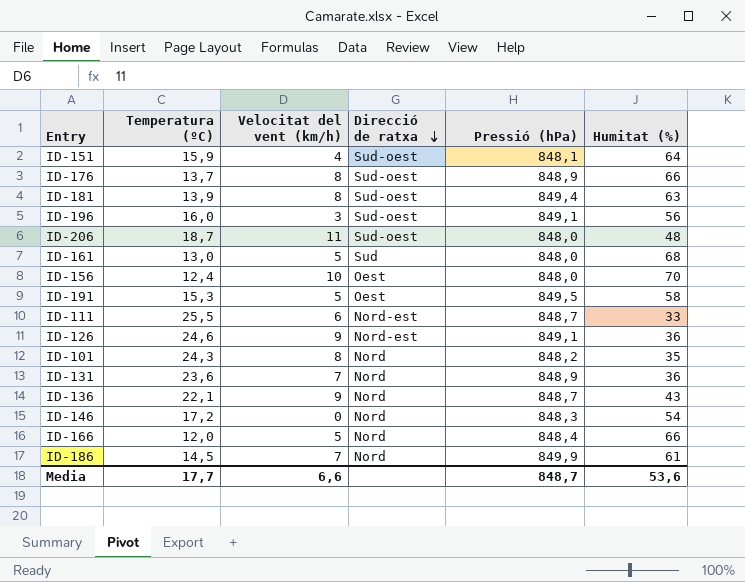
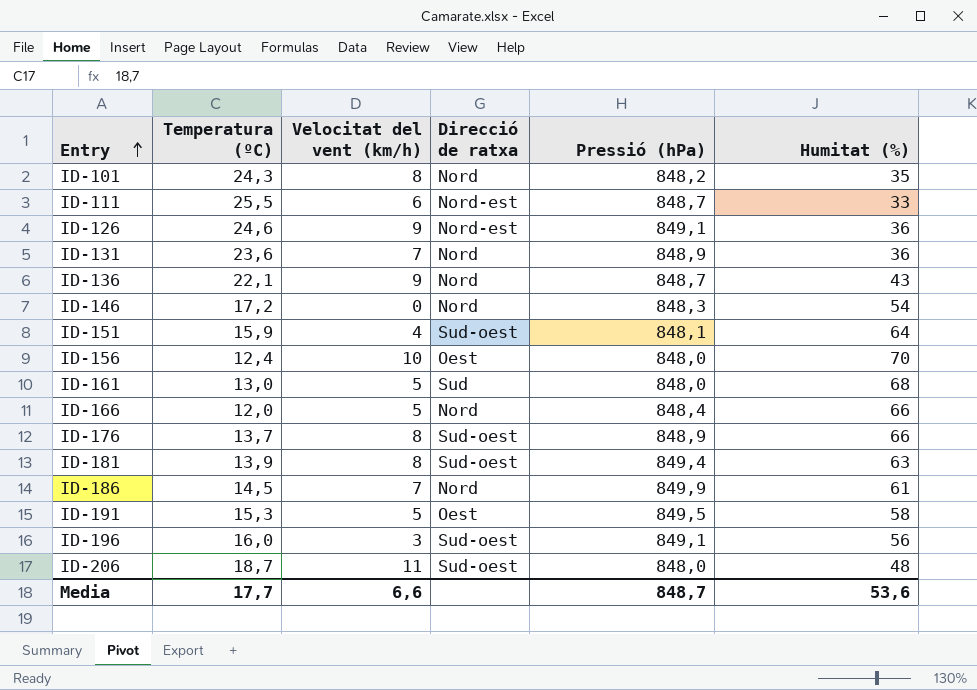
row order: Direcció de ratxa descending -> Entry ascending

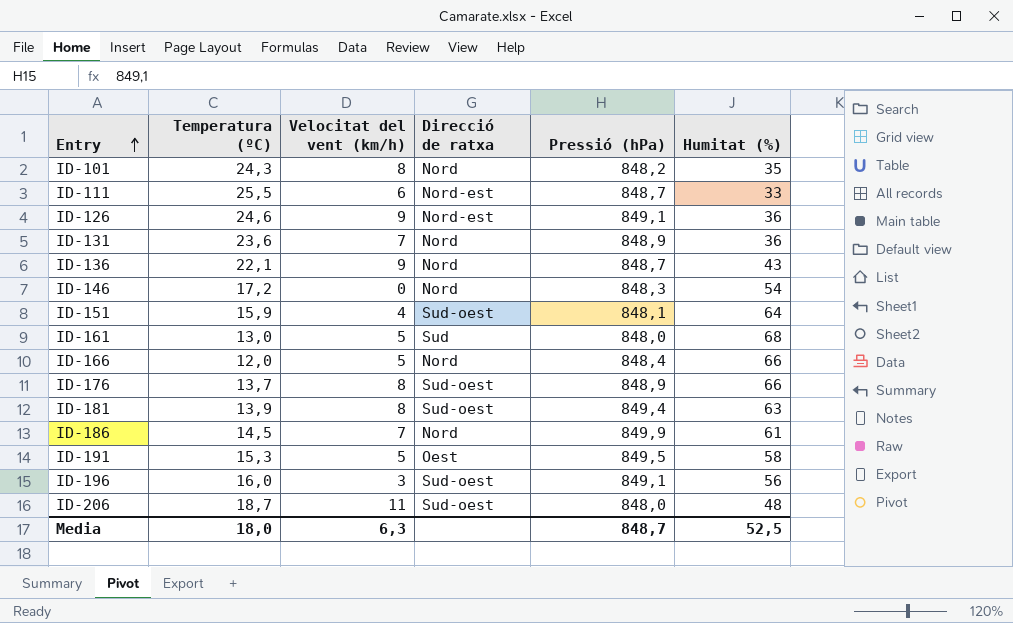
row ID-156: 12,4 | 10 | Oest | 848,0 | 70 -> none
Media | Temperatura (ºC): 17,7 -> 18,0
Media | Velocitat del vent (km/h): 6,6 -> 6,3
Media | Humitat (%): 53,6 -> 52,5

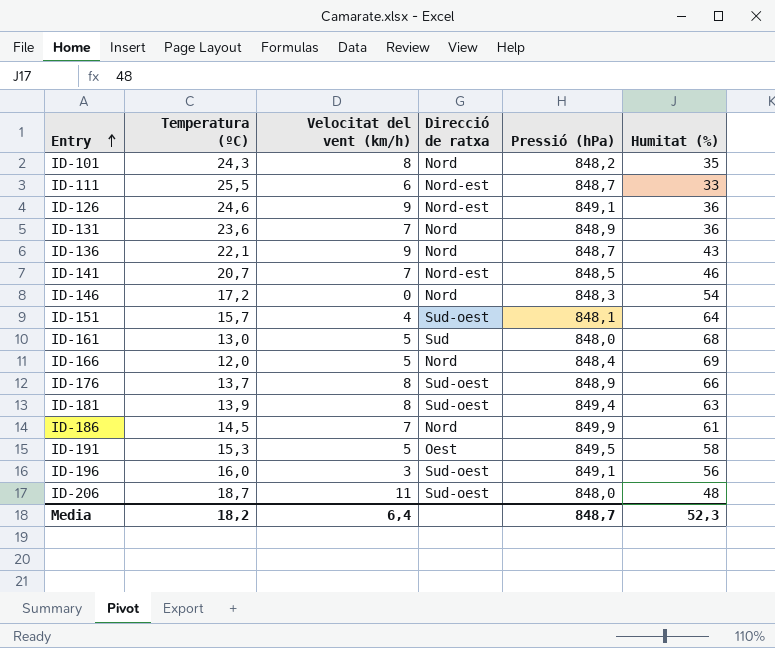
row ID-141: none -> 20,7 | 7 | Nord-est | 848,5 | 46
ID-151 | Temperatura (ºC): 15,9 -> 15,7
ID-166 | Humitat (%): 66 -> 69
Media | Temperatura (ºC): 18,0 -> 18,2
Media | Velocitat del vent (km/h): 6,3 -> 6,4
Media | Humitat (%): 52,5 -> 52,3

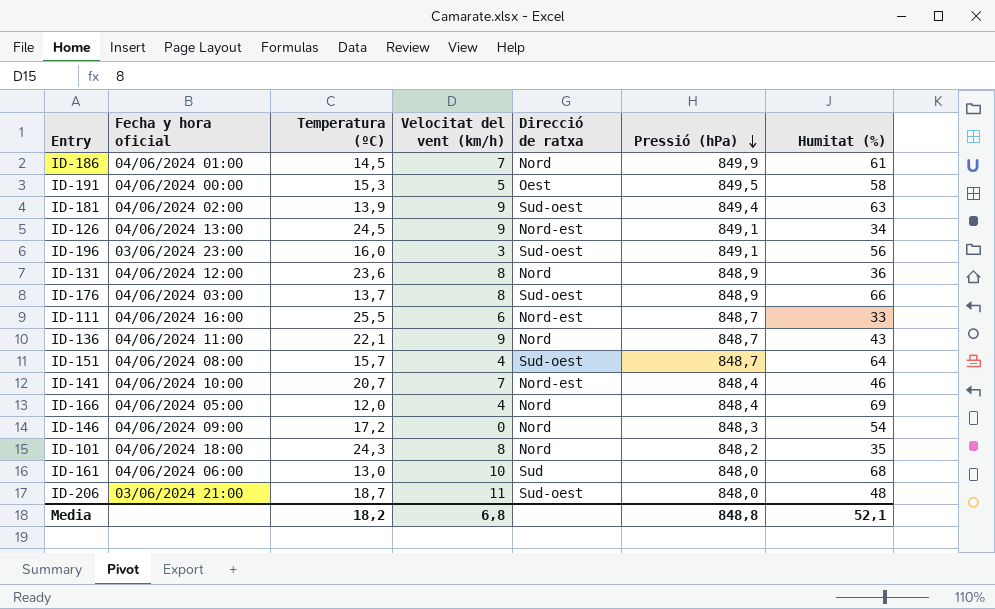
row order: Entry ascending -> Pressió (hPa) descending
column Fecha y hora oficial | position: none -> 2
ID-181 | Velocitat del vent (km/h): 8 -> 9
ID-126 | Temperatura (ºC): 24,6 -> 24,5
ID-126 | Humitat (%): 36 -> 34
ID-131 | Velocitat del vent (km/h): 7 -> 8
ID-151 | Pressió (hPa): 848,1 -> 848,7
ID-141 | Pressió (hPa): 848,5 -> 848,4
ID-166 | Velocitat del vent (km/h): 5 -> 4
ID-161 | Velocitat del vent (km/h): 5 -> 10
Media | Velocitat del vent (km/h): 6,4 -> 6,8
Media | Pressió (hPa): 848,7 -> 848,8
Media | Humitat (%): 52,3 -> 52,1

